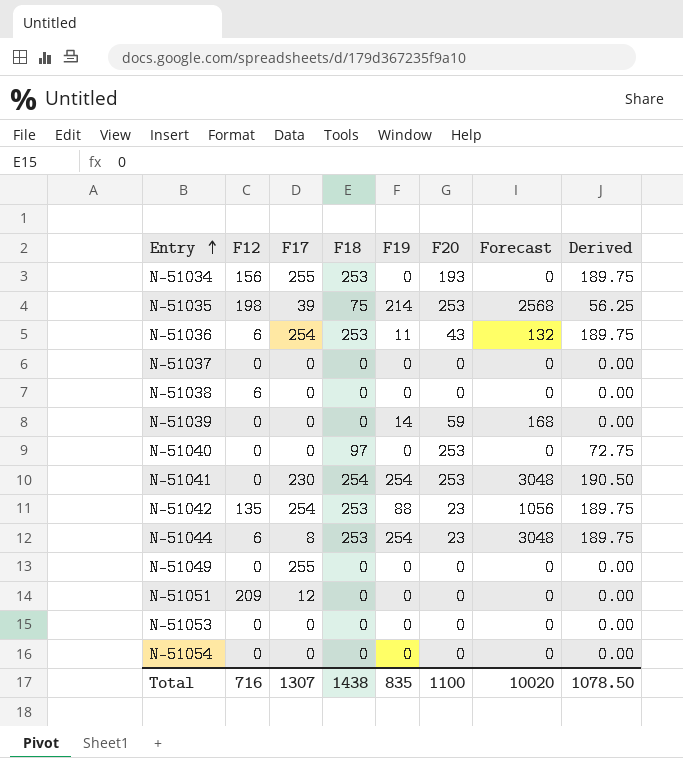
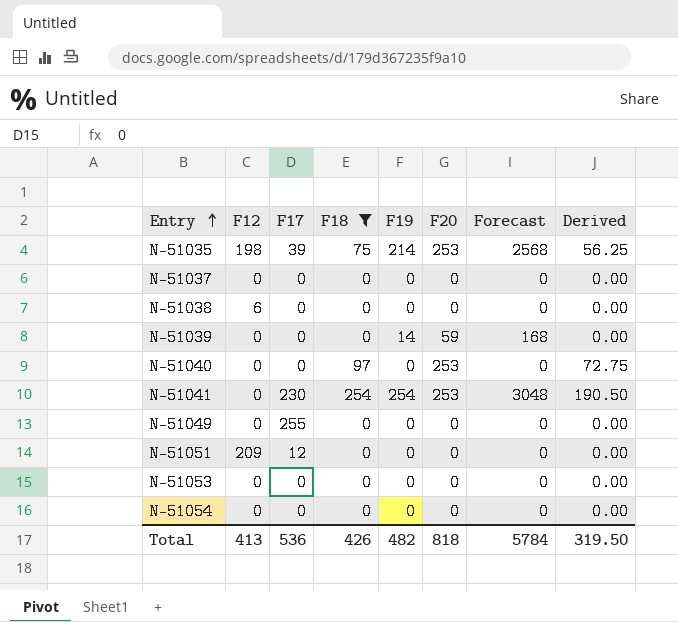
filter: none -> F18 != 253
Total | F12: 716 -> 413
Total | F17: 1307 -> 536
Total | F18: 1438 -> 426
Total | F19: 835 -> 482
Total | F20: 1100 -> 818
Total | Forecast: 10020 -> 5784
Total | Derived: 1078.50 -> 319.50

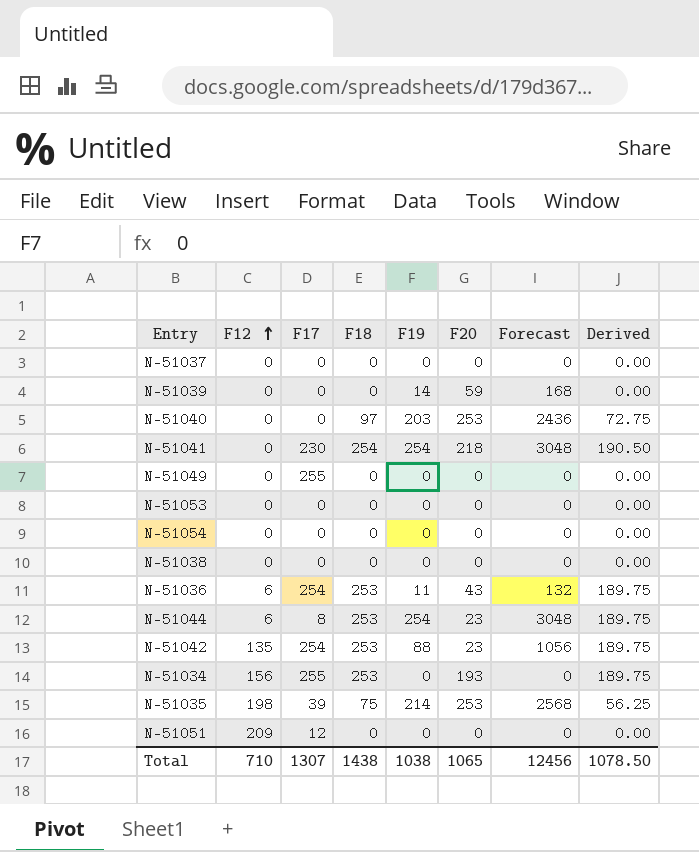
filter: F18 != 253 -> none
row order: Entry ascending -> F12 ascending
N-51040 | F19: 0 -> 203
N-51040 | Forecast: 0 -> 2436
N-51041 | F20: 253 -> 218
N-51038 | F12: 6 -> 0
Total | F12: 413 -> 710
Total | F17: 536 -> 1307
Total | F18: 426 -> 1438
Total | F19: 482 -> 1038
Total | F20: 818 -> 1065
Total | Forecast: 5784 -> 12456
Total | Derived: 319.50 -> 1078.50

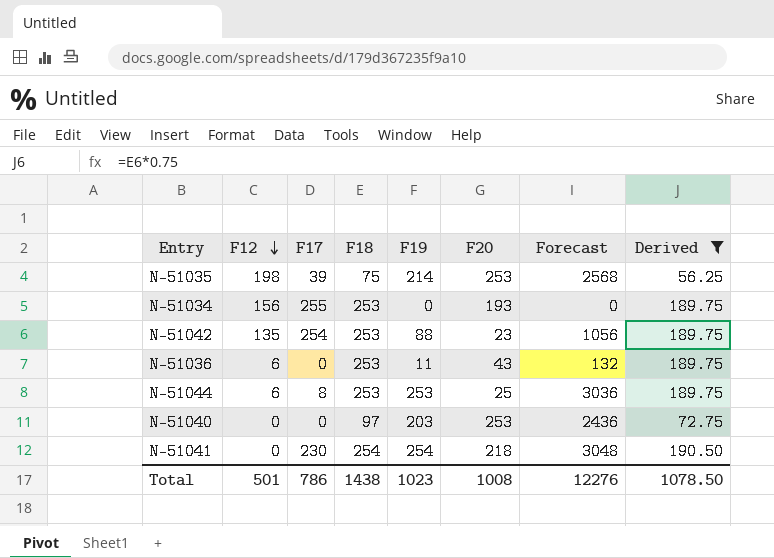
filter: none -> Derived != 0.00
row order: F12 ascending -> F12 descending
N-51036 | F17: 254 -> 0
N-51044 | F19: 254 -> 253
N-51044 | F20: 23 -> 25
N-51044 | Forecast: 3048 -> 3036
Total | F12: 710 -> 501
Total | F17: 1307 -> 786
Total | F19: 1038 -> 1023
Total | F20: 1065 -> 1008
Total | Forecast: 12456 -> 12276

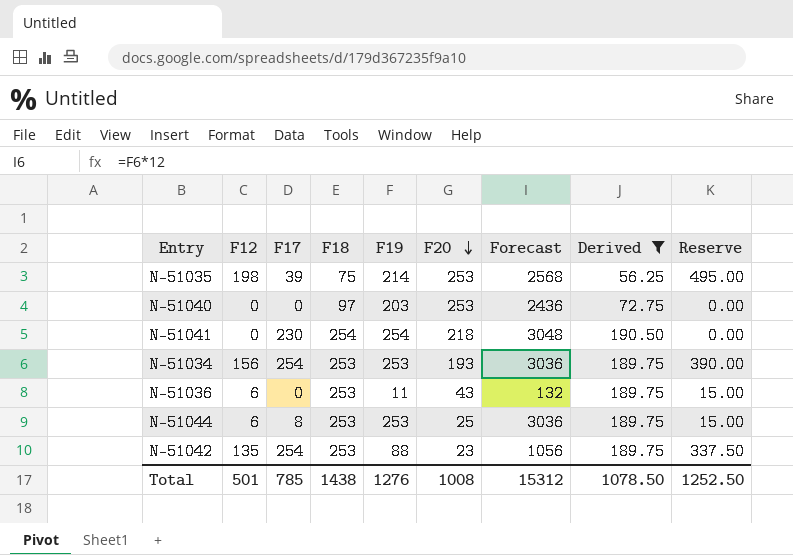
row order: F12 descending -> F20 descending
column Reserve | formula: none -> [F12] * 2.5
N-51034 | F17: 255 -> 254
N-51034 | F19: 0 -> 253
N-51034 | Forecast: 0 -> 3036
Total | F17: 786 -> 785
Total | F19: 1023 -> 1276
Total | Forecast: 12276 -> 15312

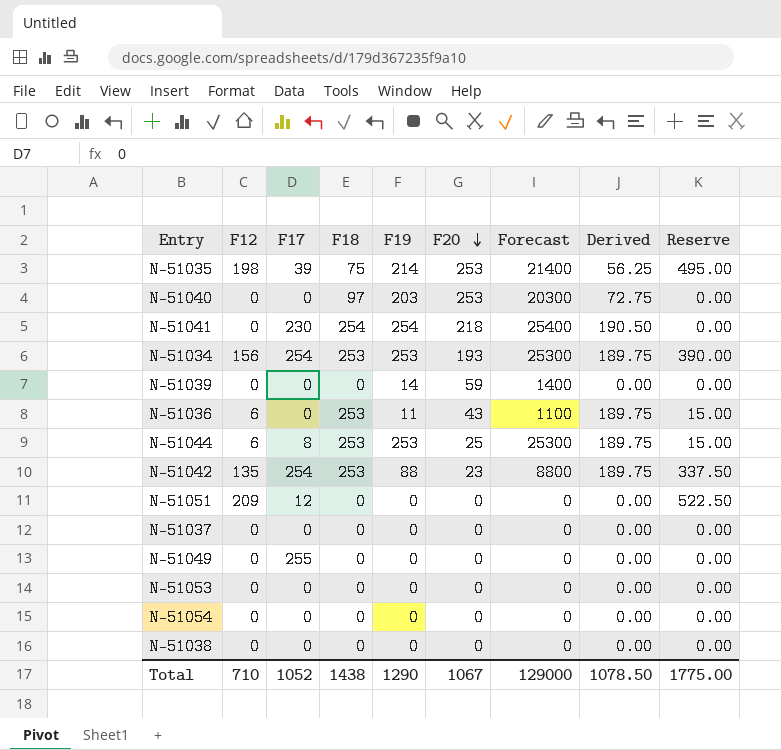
filter: Derived != 0.00 -> none
column Forecast | formula: [F19] * 12 -> [F19] * 100
Total | F12: 501 -> 710
Total | F17: 785 -> 1052
Total | F19: 1276 -> 1290
Total | F20: 1008 -> 1067
Total | Forecast: 15312 -> 129000
Total | Reserve: 1252.50 -> 1775.00

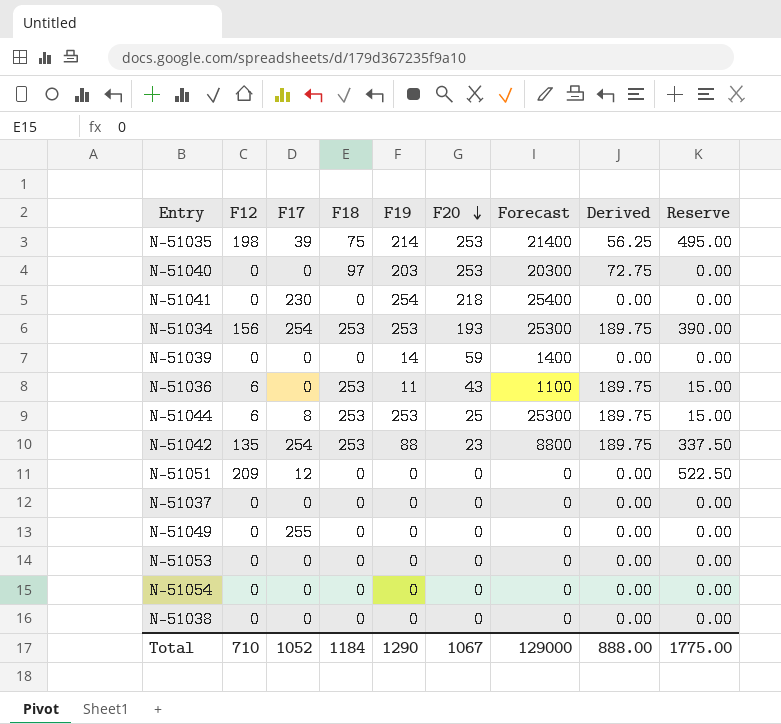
N-51041 | F18: 254 -> 0
N-51041 | Derived: 190.50 -> 0.00
Total | F18: 1438 -> 1184
Total | Derived: 1078.50 -> 888.00

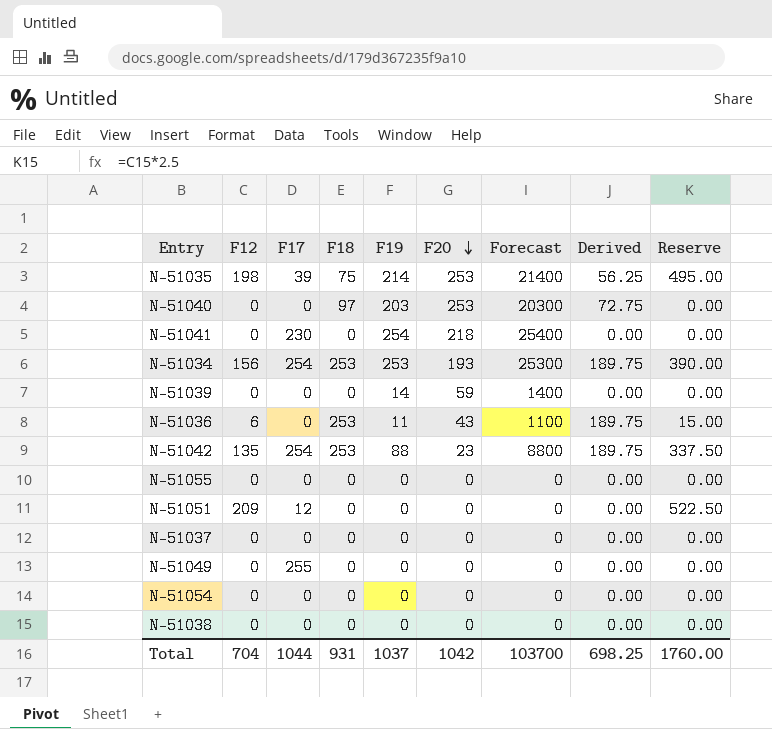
row N-51044: 6 | 8 | 253 | 253 | 25 | 25300 | 189.75 | 15.00 -> none
row N-51053: 0 | 0 | 0 | 0 | 0 | 0 | 0.00 | 0.00 -> none
row N-51055: none -> 0 | 0 | 0 | 0 | 0 | 0 | 0.00 | 0.00
Total | F12: 710 -> 704
Total | F17: 1052 -> 1044
Total | F18: 1184 -> 931
Total | F19: 1290 -> 1037
Total | F20: 1067 -> 1042
Total | Forecast: 129000 -> 103700
Total | Derived: 888.00 -> 698.25
Total | Reserve: 1775.00 -> 1760.00

